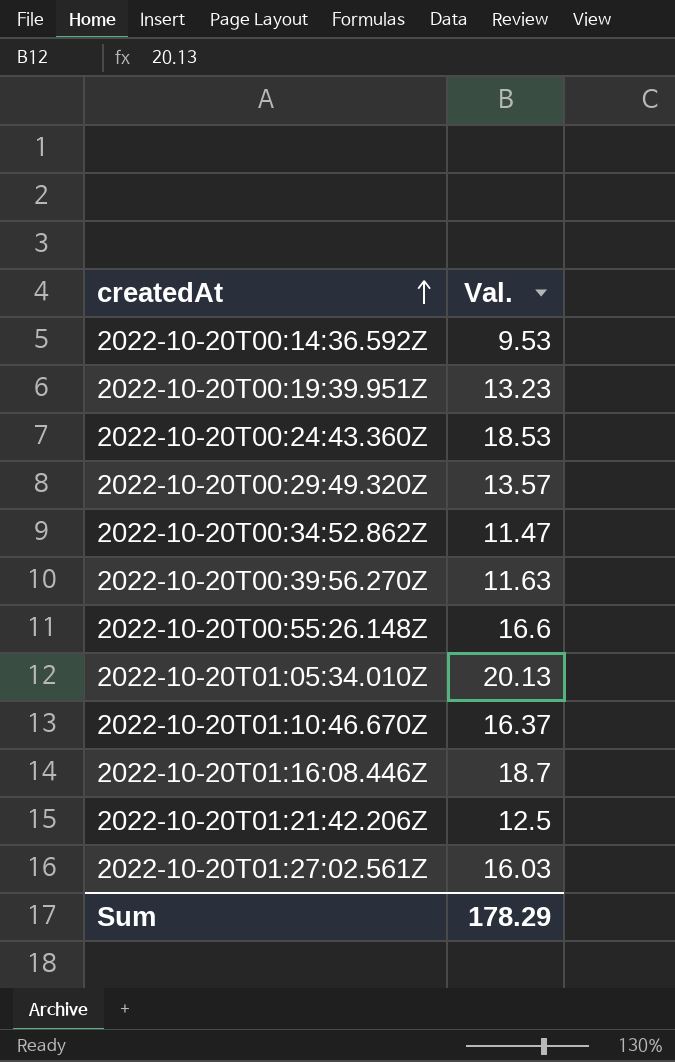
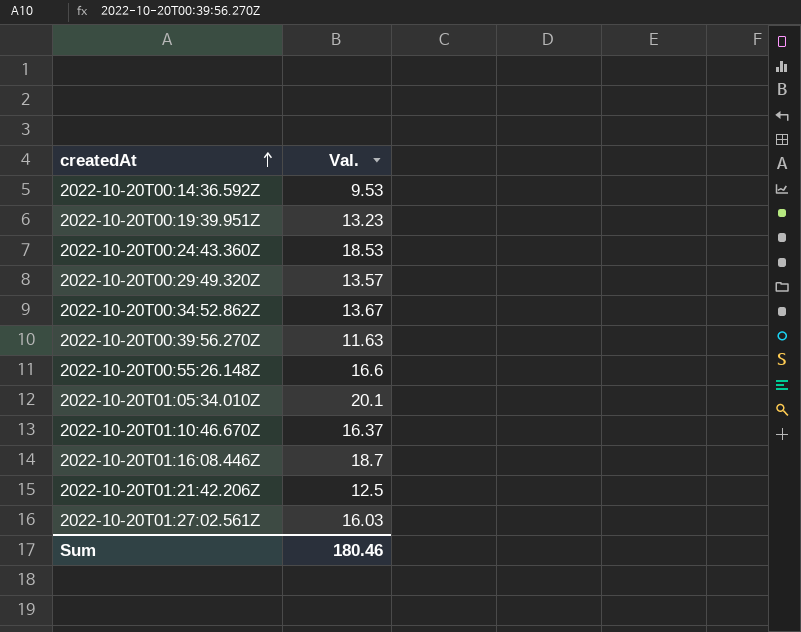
2022-10-20T00:34:52.862Z | Val.: 11.47 -> 13.67
2022-10-20T01:05:34.010Z | Val.: 20.13 -> 20.1
Sum | Val.: 178.29 -> 180.46

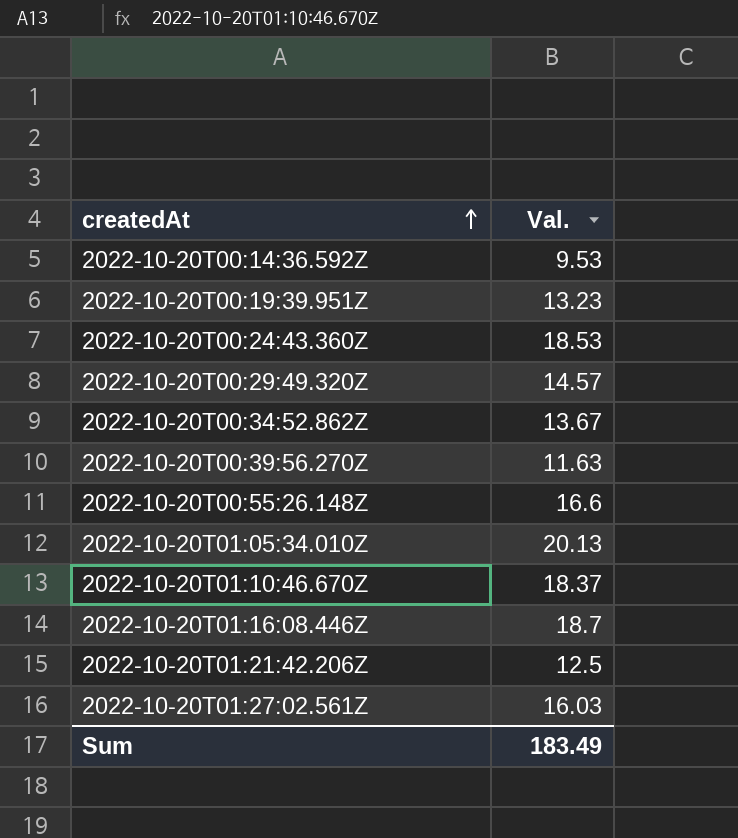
2022-10-20T00:29:49.320Z | Val.: 13.57 -> 14.57
2022-10-20T01:05:34.010Z | Val.: 20.1 -> 20.13
2022-10-20T01:10:46.670Z | Val.: 16.37 -> 18.37
Sum | Val.: 180.46 -> 183.49

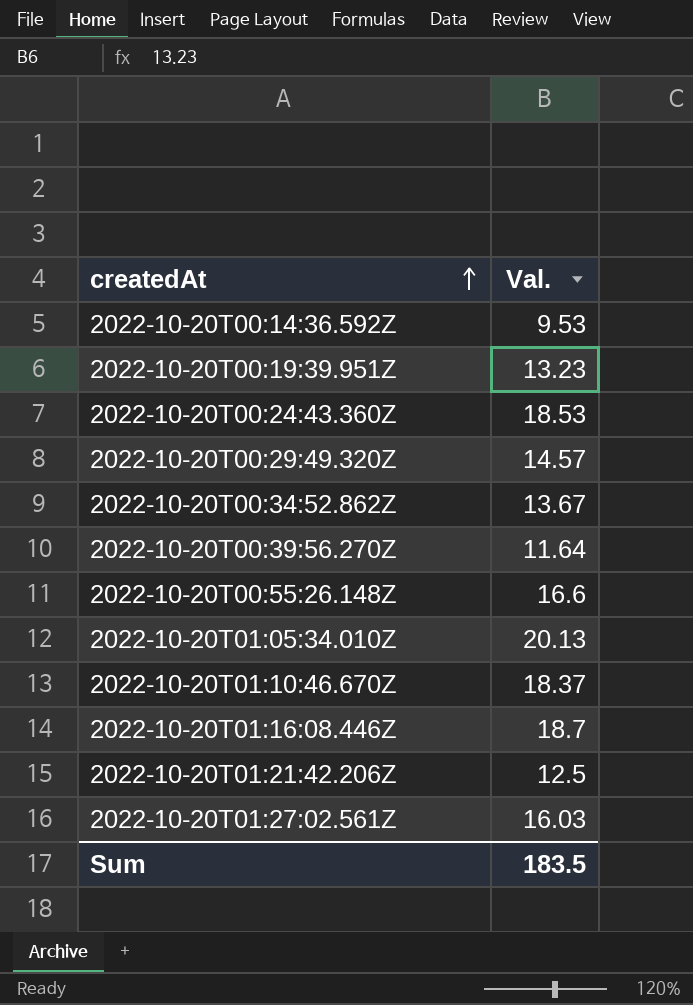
2022-10-20T00:39:56.270Z | Val.: 11.63 -> 11.64
Sum | Val.: 183.49 -> 183.5

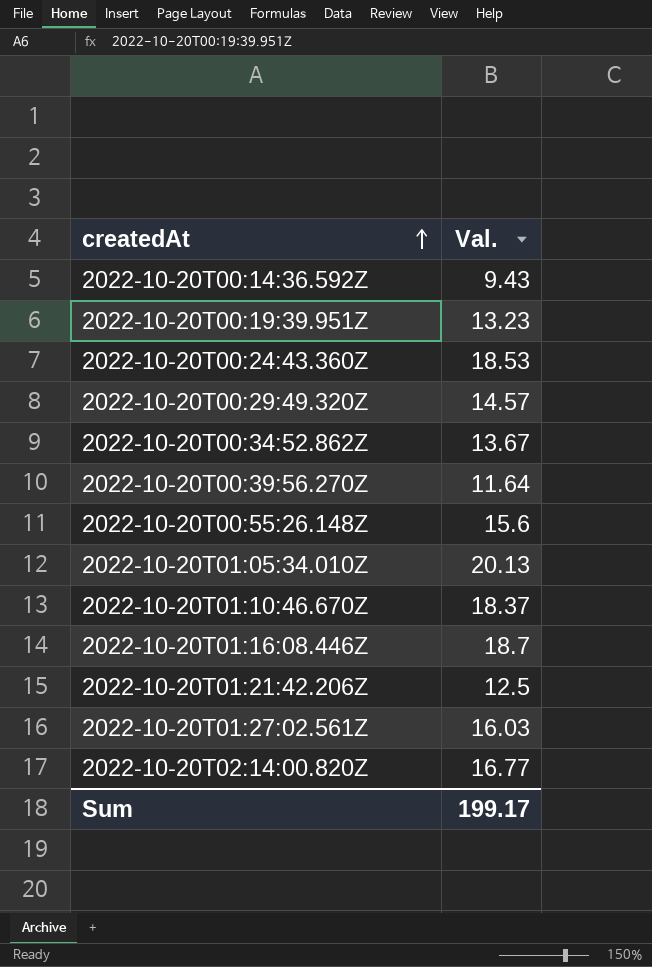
2022-10-20T00:14:36.592Z | Val.: 9.53 -> 9.43
2022-10-20T00:55:26.148Z | Val.: 16.6 -> 15.6
row 2022-10-20T02:14:00.820Z: none -> 16.77
Sum | Val.: 183.5 -> 199.17

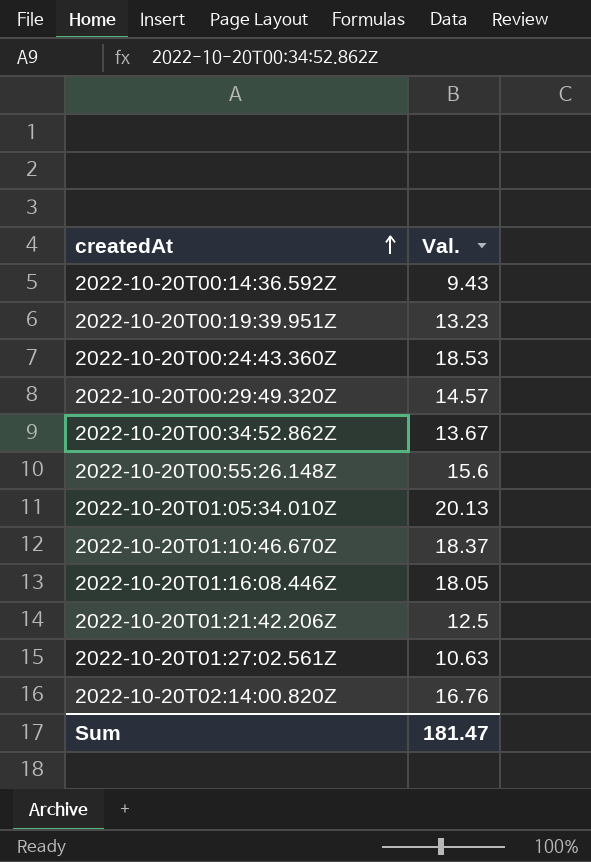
row 2022-10-20T00:39:56.270Z: 11.64 -> none
2022-10-20T01:16:08.446Z | Val.: 18.7 -> 18.05
2022-10-20T01:27:02.561Z | Val.: 16.03 -> 10.63
2022-10-20T02:14:00.820Z | Val.: 16.77 -> 16.76
Sum | Val.: 199.17 -> 181.47

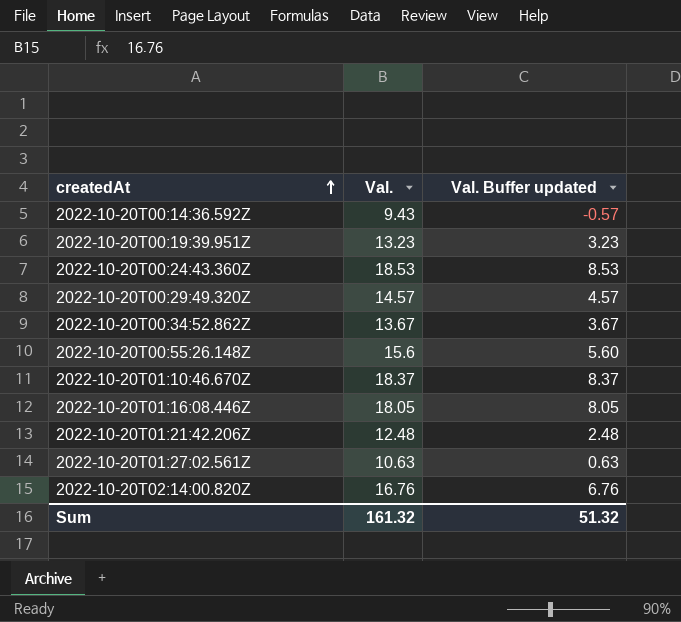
column Val. Buffer updated | formula: none -> [Val.] - 10
row 2022-10-20T01:05:34.010Z: 20.13 -> none
2022-10-20T01:21:42.206Z | Val.: 12.5 -> 12.48
Sum | Val.: 181.47 -> 161.32

